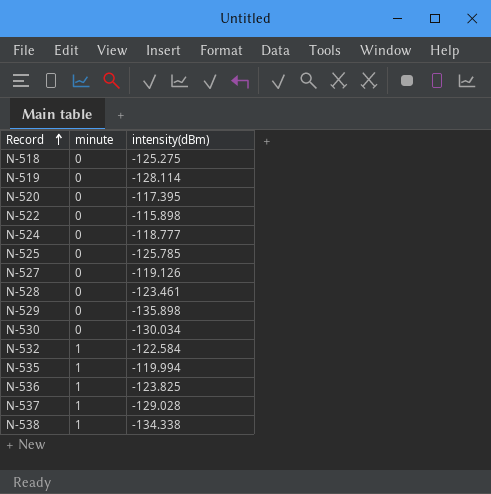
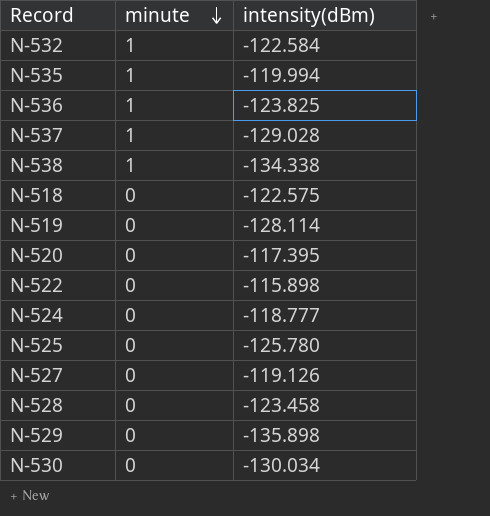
row order: Record ascending -> minute descending
N-518 | intensity(dBm): -125.275 -> -122.575
N-525 | intensity(dBm): -125.785 -> -125.780
N-528 | intensity(dBm): -123.461 -> -123.458

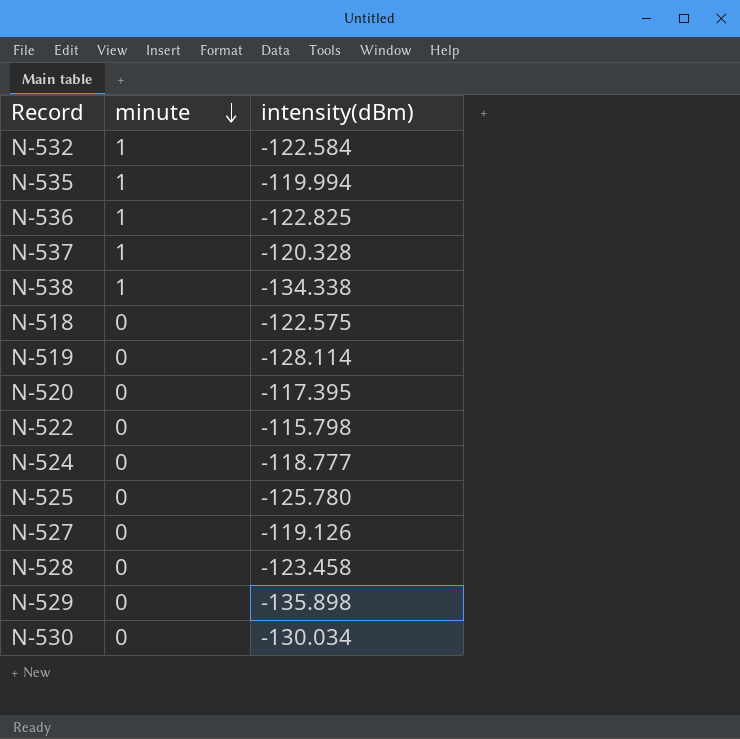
N-536 | intensity(dBm): -123.825 -> -122.825
N-537 | intensity(dBm): -129.028 -> -120.328
N-522 | intensity(dBm): -115.898 -> -115.798

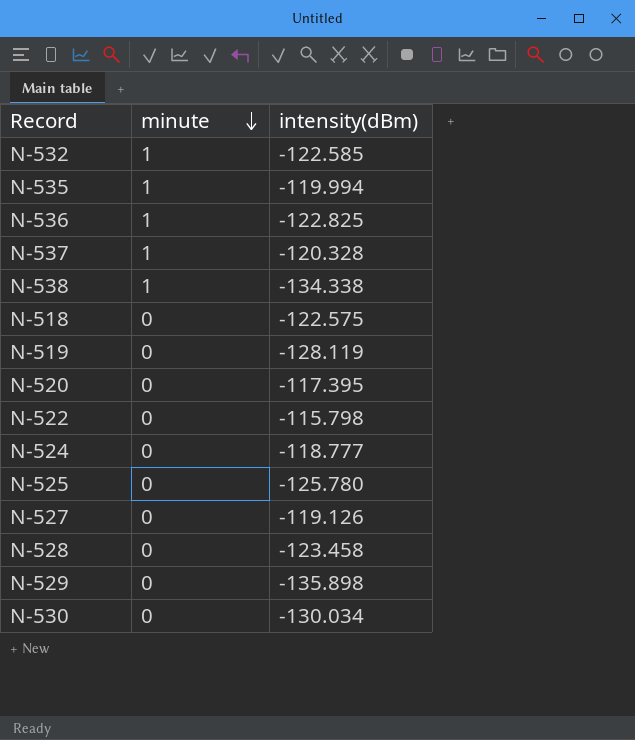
N-532 | intensity(dBm): -122.584 -> -122.585
N-519 | intensity(dBm): -128.114 -> -128.119

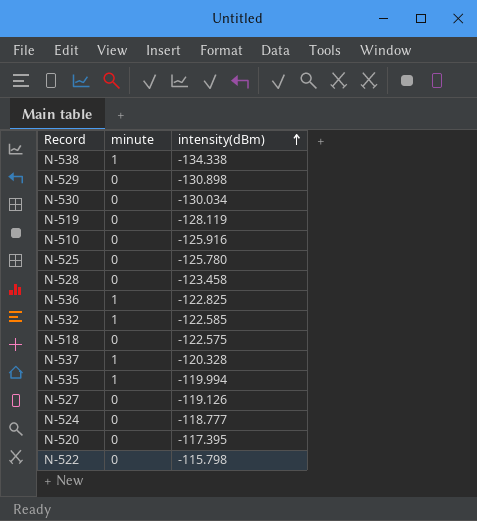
row order: minute descending -> intensity(dBm) ascending
N-529 | intensity(dBm): -135.898 -> -130.898
row N-510: none -> 0 | -125.916

